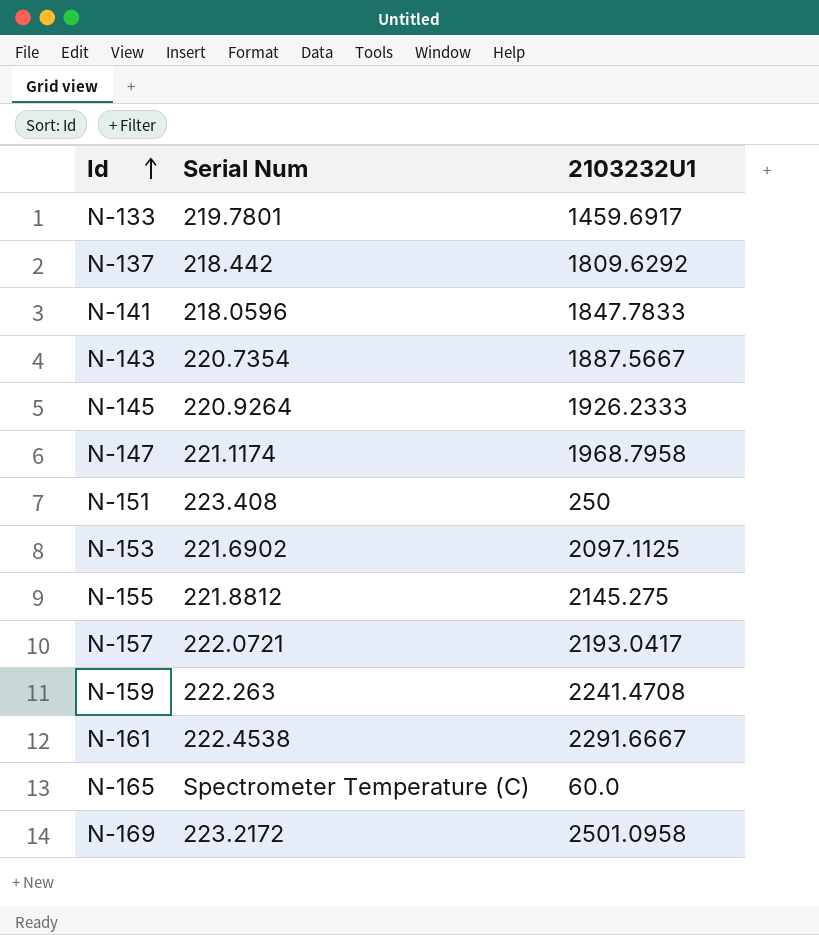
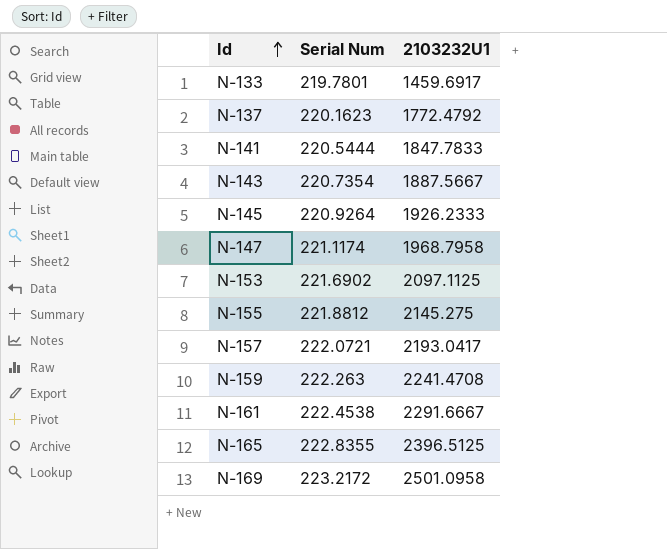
row N-151: 223.408 | 250 -> none
N-137 | Serial Num: 218.442 -> 220.1623
N-137 | 2103232U1: 1809.6292 -> 1772.4792
N-141 | Serial Num: 218.0596 -> 220.5444
N-165 | Serial Num: Spectrometer Temperature (C) -> 222.8355
N-165 | 2103232U1: 60.0 -> 2396.5125

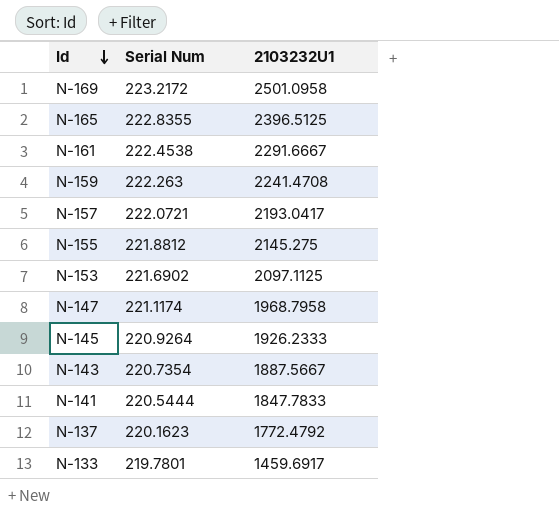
row order: Id ascending -> Id descending

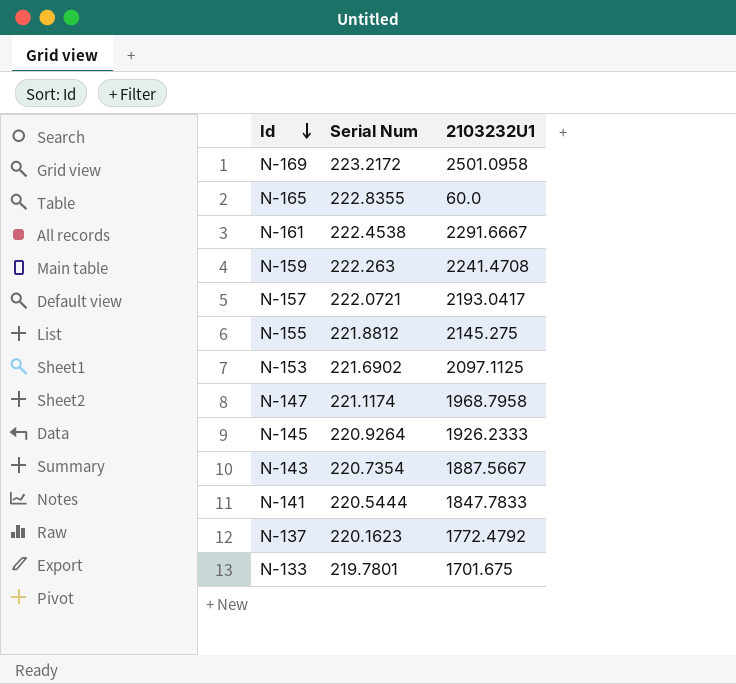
N-165 | 2103232U1: 2396.5125 -> 60.0
N-133 | 2103232U1: 1459.6917 -> 1701.675

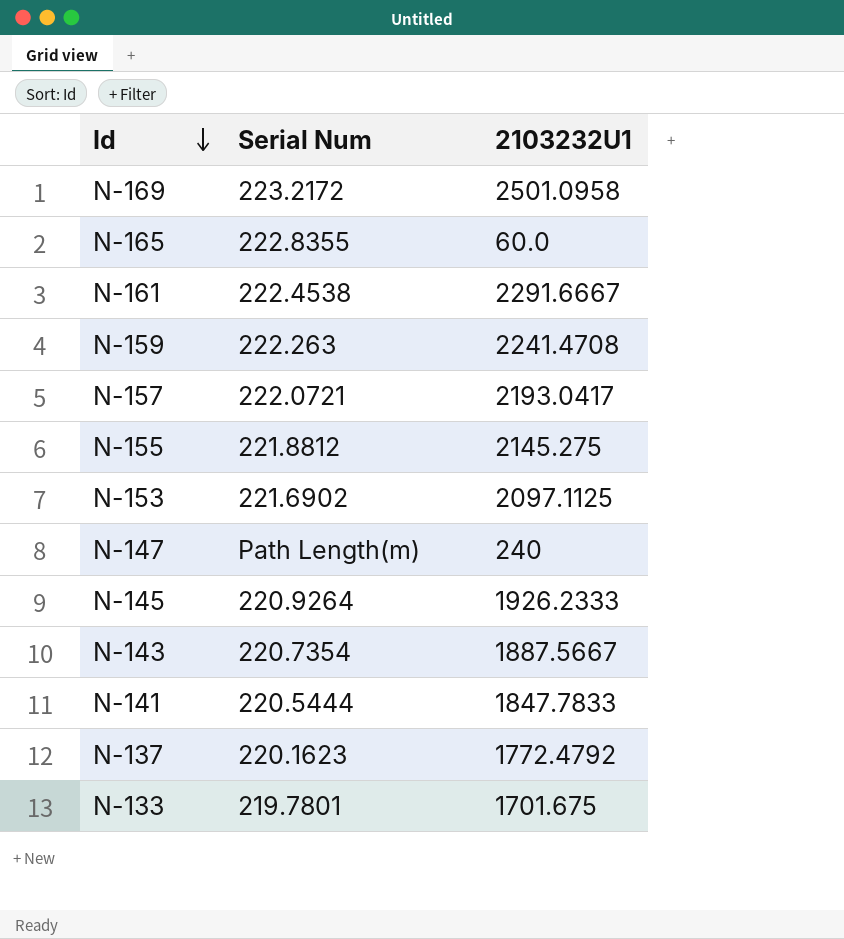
N-147 | Serial Num: 221.1174 -> Path Length(m)
N-147 | 2103232U1: 1968.7958 -> 240

